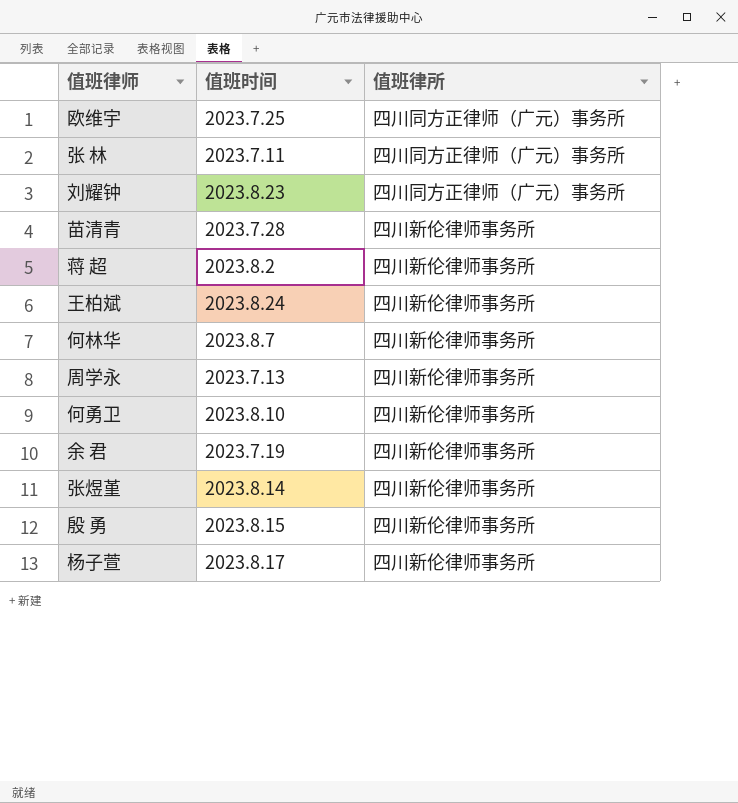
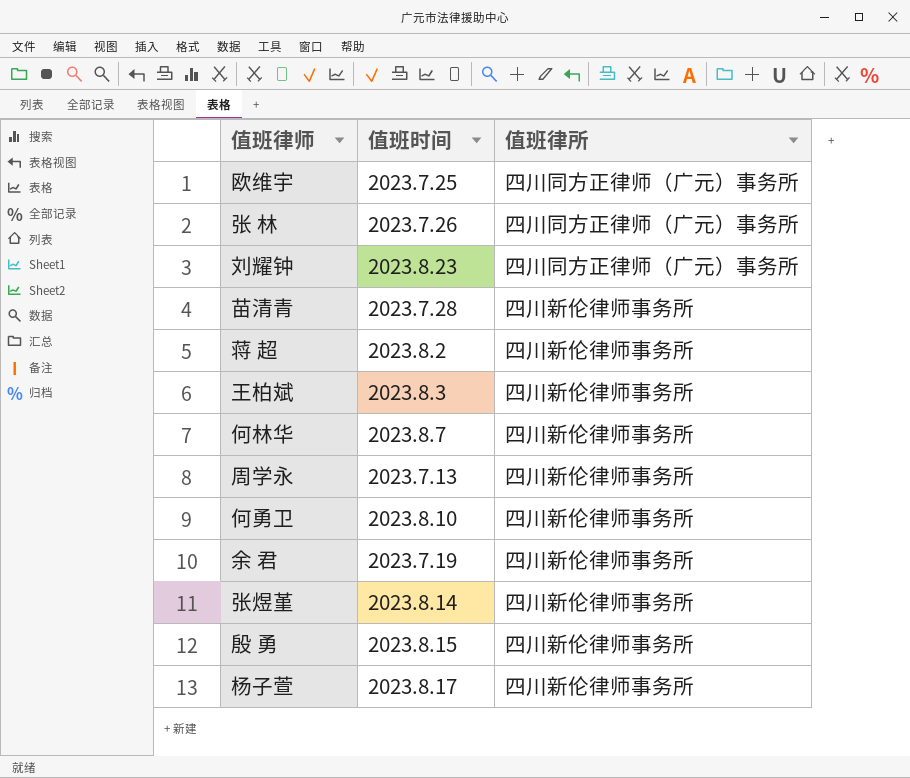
张 林 | 值班时间: 2023.7.11 -> 2023.7.26
王柏斌 | 值班时间: 2023.8.24 -> 2023.8.3

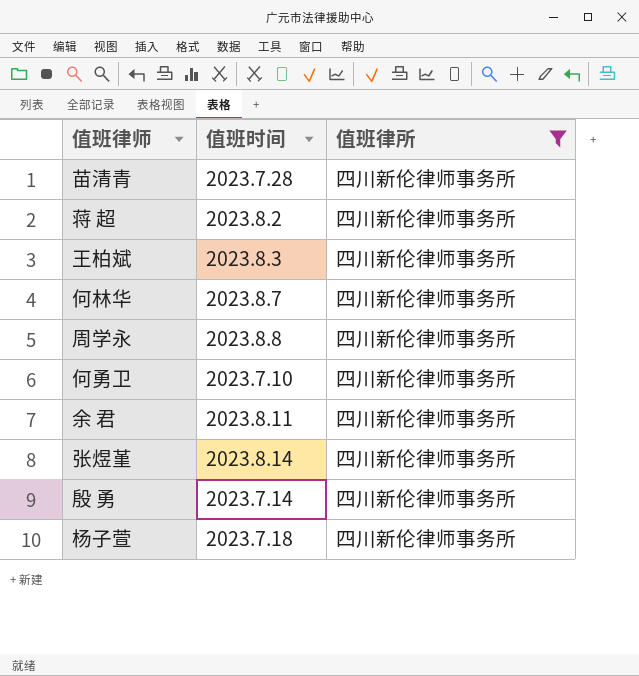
filter: none -> 值班律所 = 四川新伦律师事务所
周学永 | 值班时间: 2023.7.13 -> 2023.8.8
何勇卫 | 值班时间: 2023.8.10 -> 2023.7.10
余 君 | 值班时间: 2023.7.19 -> 2023.8.11
殷 勇 | 值班时间: 2023.8.15 -> 2023.7.14
杨子萱 | 值班时间: 2023.8.17 -> 2023.7.18

